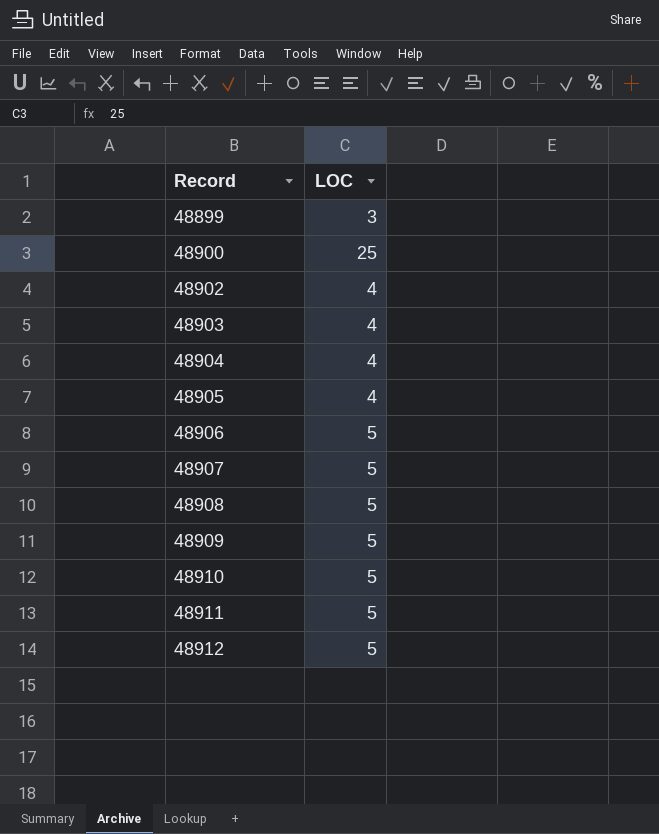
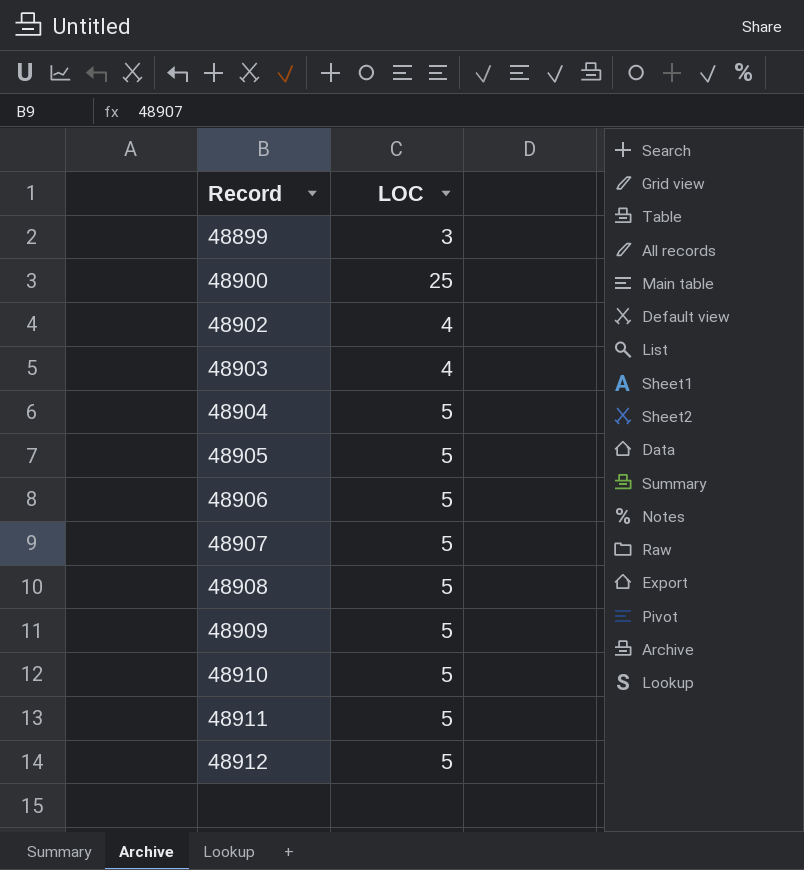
48904 | LOC: 4 -> 5
48905 | LOC: 4 -> 5

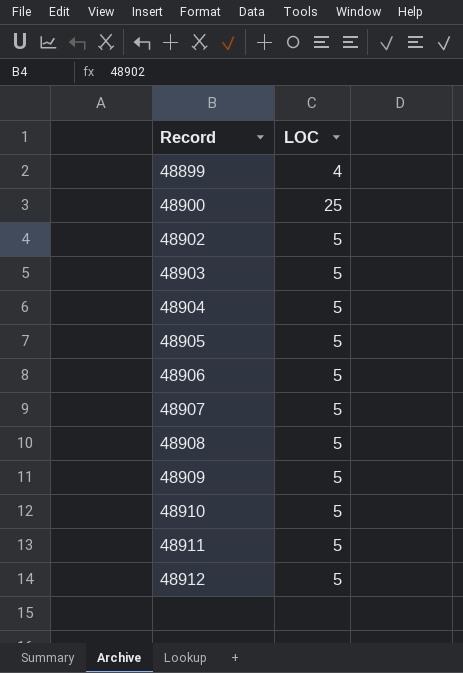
48899 | LOC: 3 -> 4
48902 | LOC: 4 -> 5
48903 | LOC: 4 -> 5

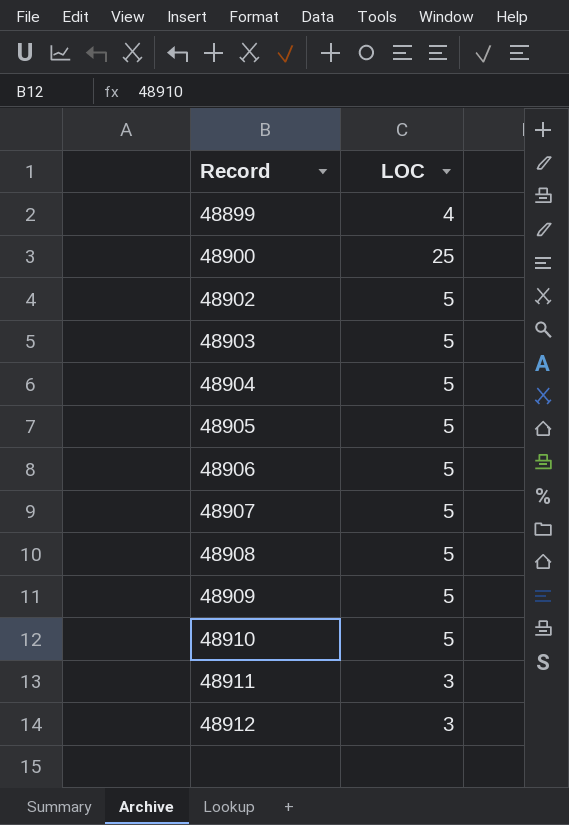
48911 | LOC: 5 -> 3
48912 | LOC: 5 -> 3

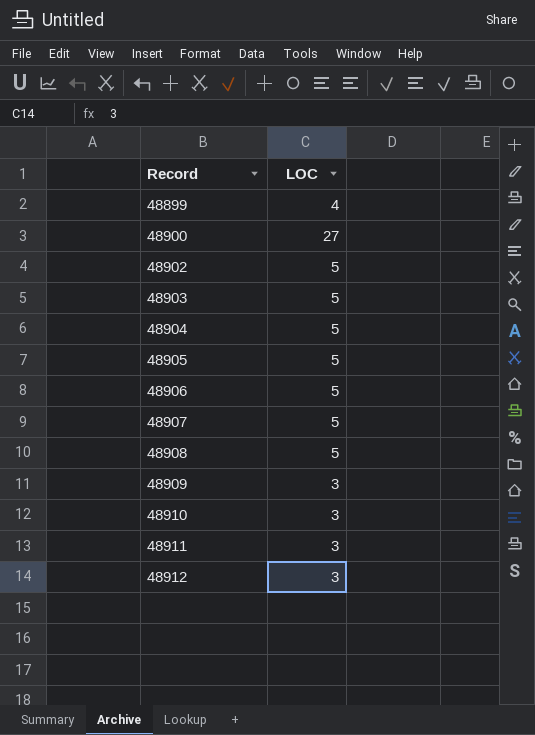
48900 | LOC: 25 -> 27
48909 | LOC: 5 -> 3
48910 | LOC: 5 -> 3

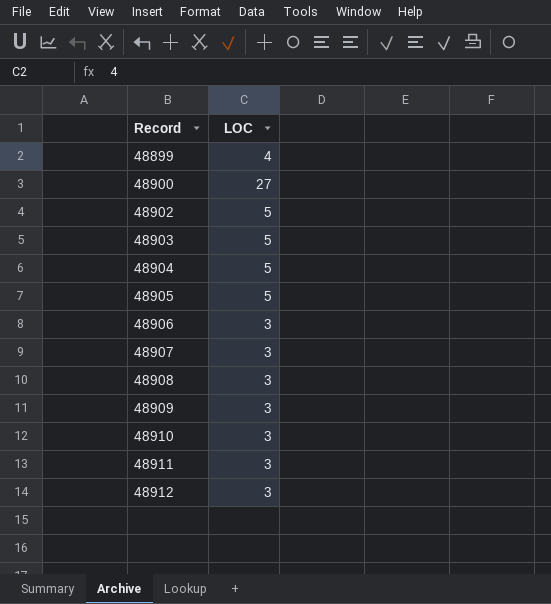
48906 | LOC: 5 -> 3
48907 | LOC: 5 -> 3
48908 | LOC: 5 -> 3

